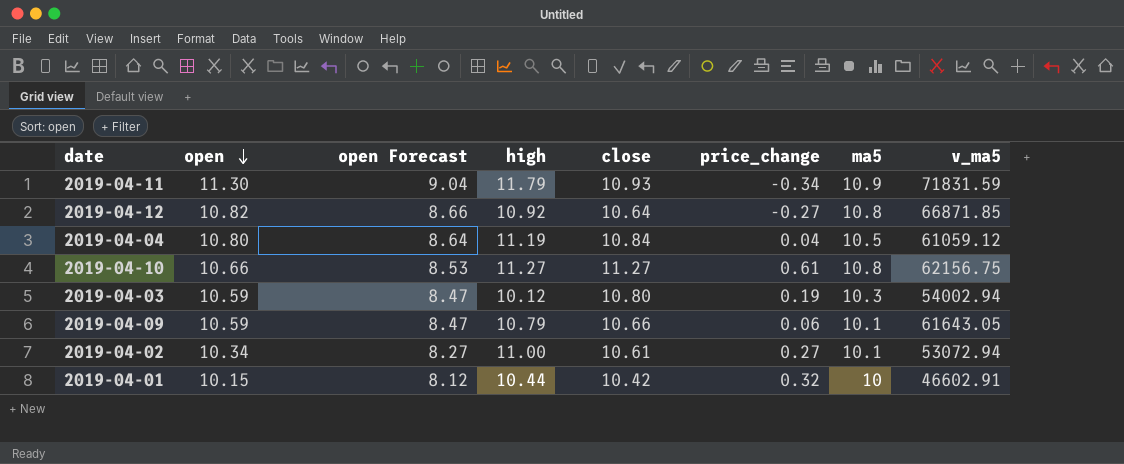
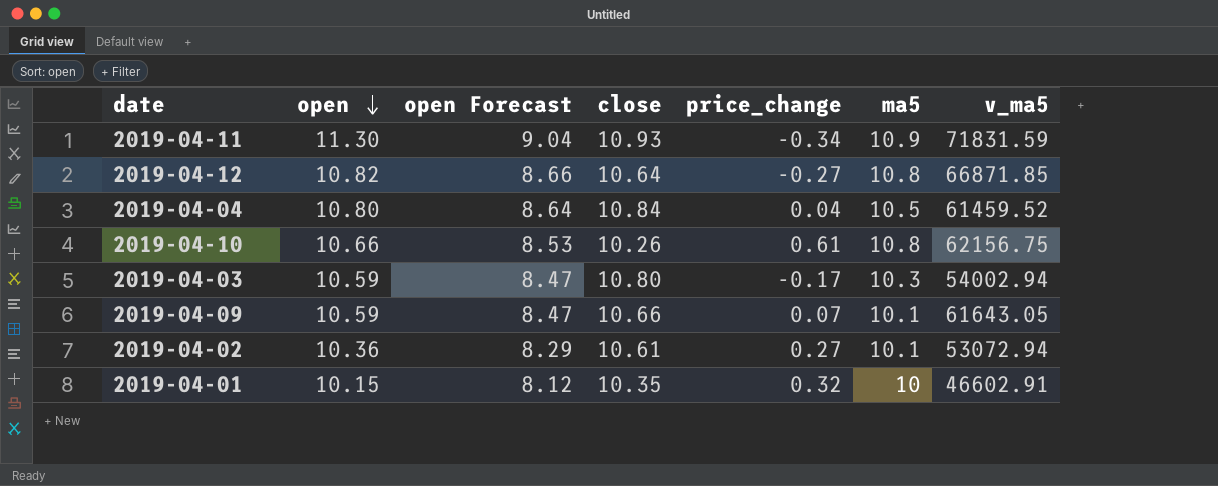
column high | position: 4 -> none
2019-04-04 | v_ma5: 61059.12 -> 61459.52
2019-04-10 | close: 11.27 -> 10.26
2019-04-03 | price_change: 0.19 -> -0.17
2019-04-09 | price_change: 0.06 -> 0.07
2019-04-02 | open: 10.34 -> 10.36
2019-04-02 | open Forecast: 8.27 -> 8.29
2019-04-01 | close: 10.42 -> 10.35

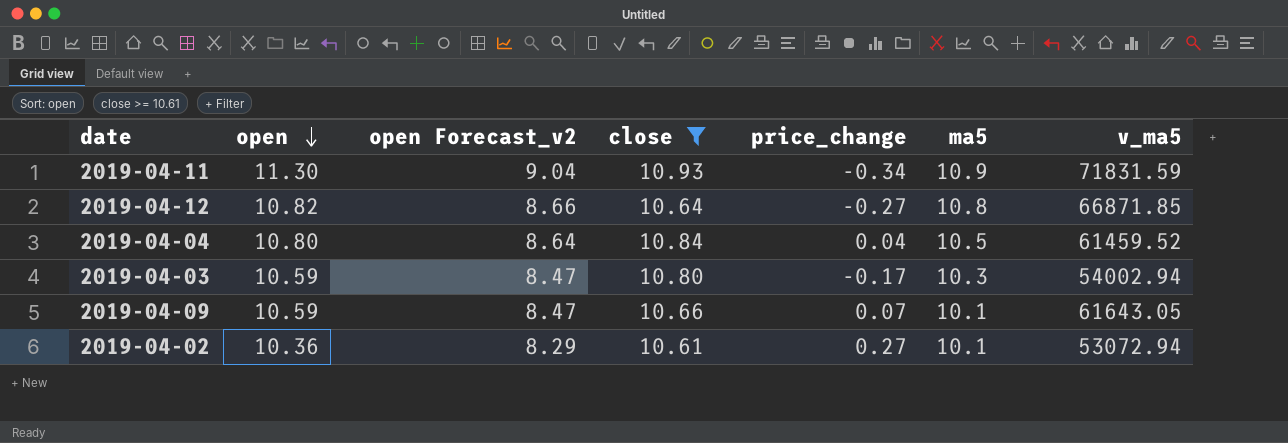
filter: none -> close >= 10.61
column name: open Forecast -> open Forecast_v2

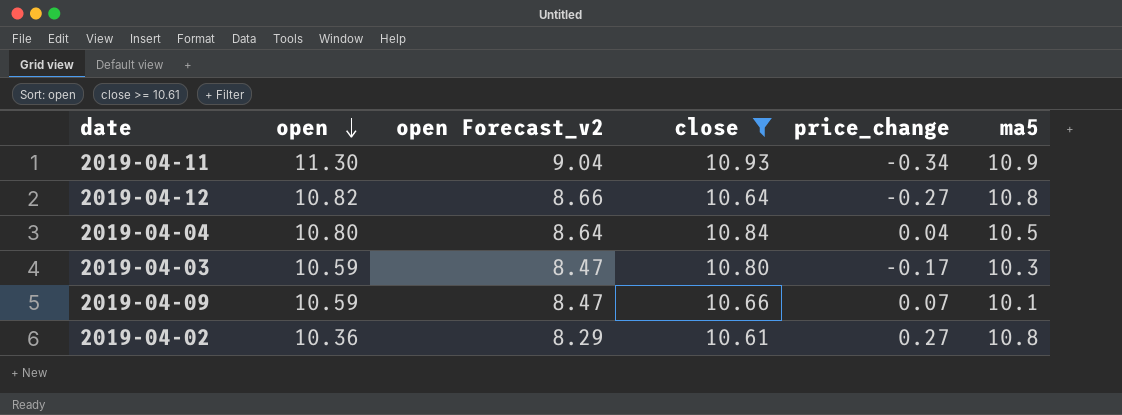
column v_ma5 | position: 7 -> none
2019-04-02 | ma5: 10.1 -> 10.8

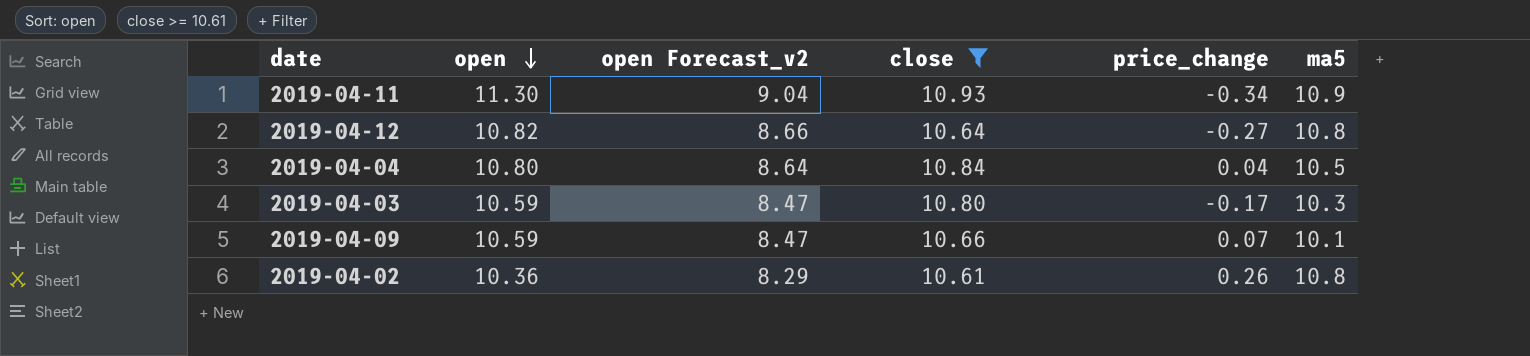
2019-04-02 | price_change: 0.27 -> 0.26

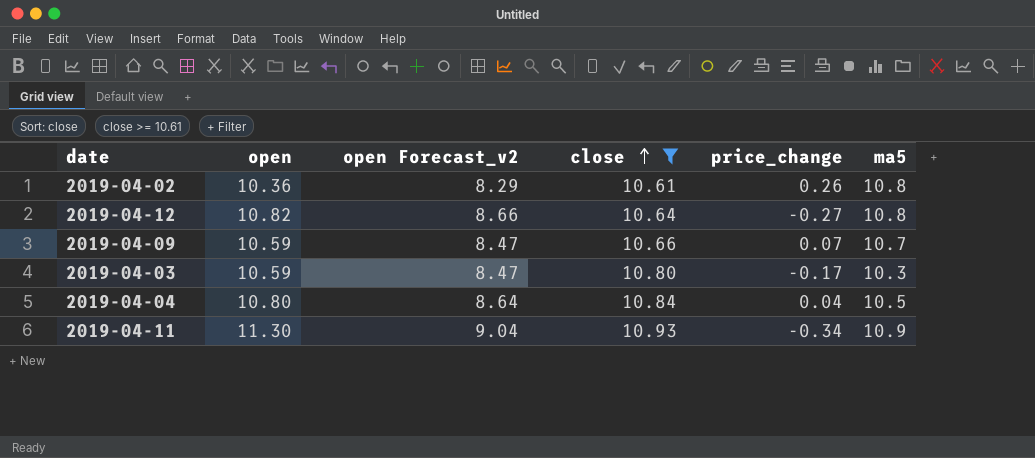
row order: open descending -> close ascending
2019-04-09 | ma5: 10.1 -> 10.7

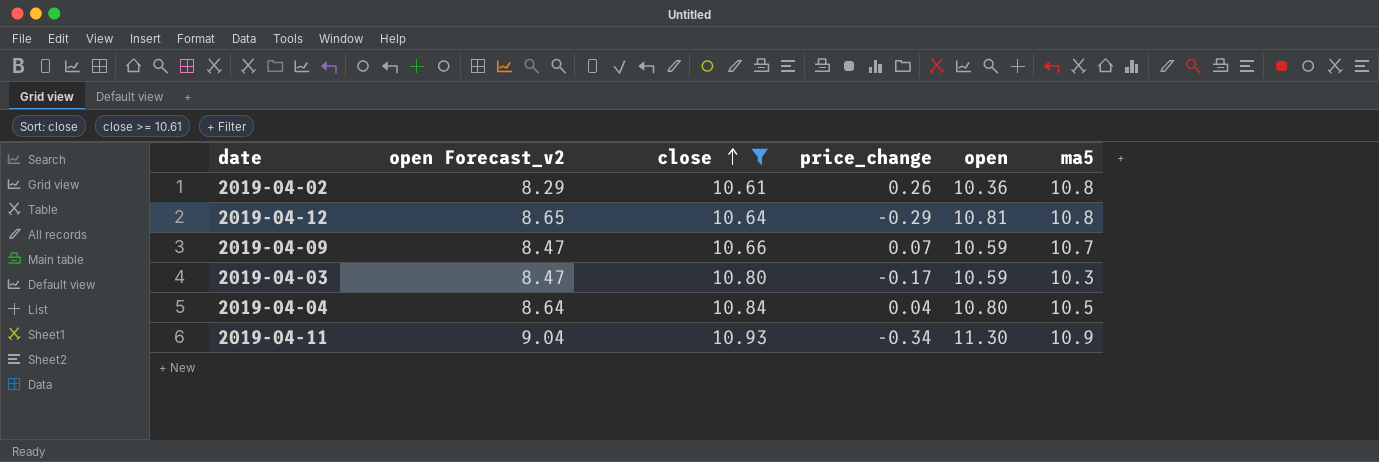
column open | position: 2 -> 5
2019-04-12 | open Forecast_v2: 8.66 -> 8.65
2019-04-12 | price_change: -0.27 -> -0.29
2019-04-12 | open: 10.82 -> 10.81

